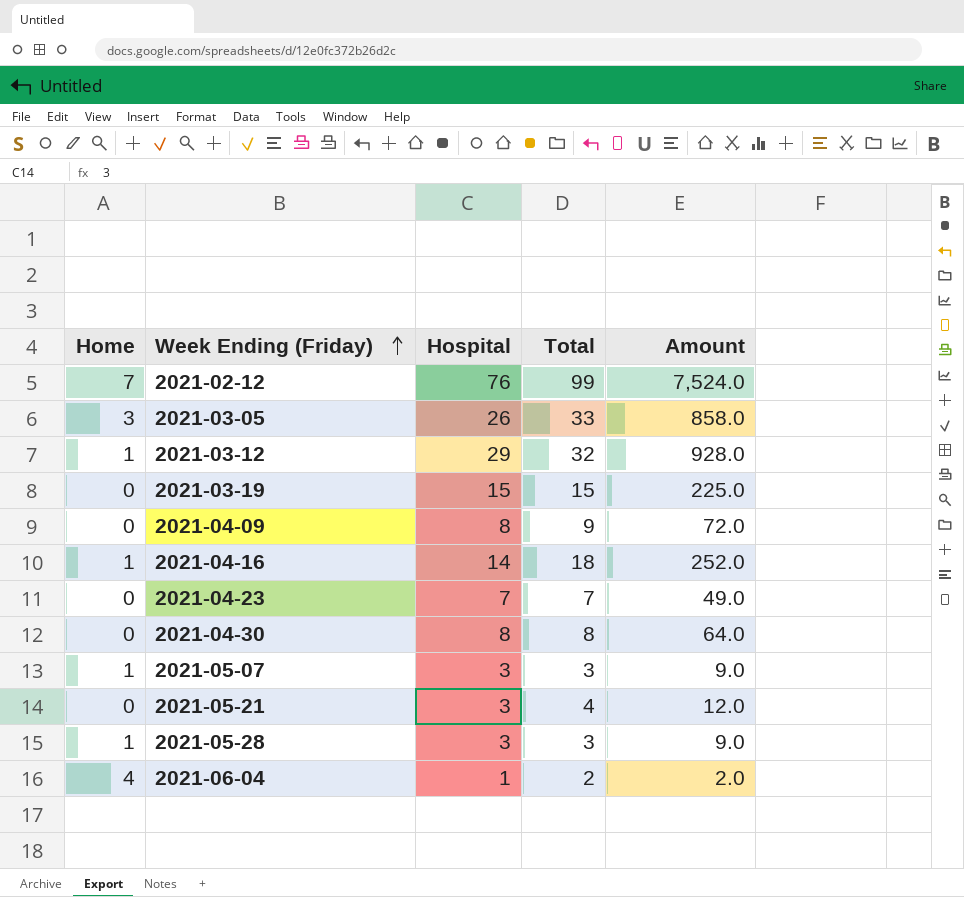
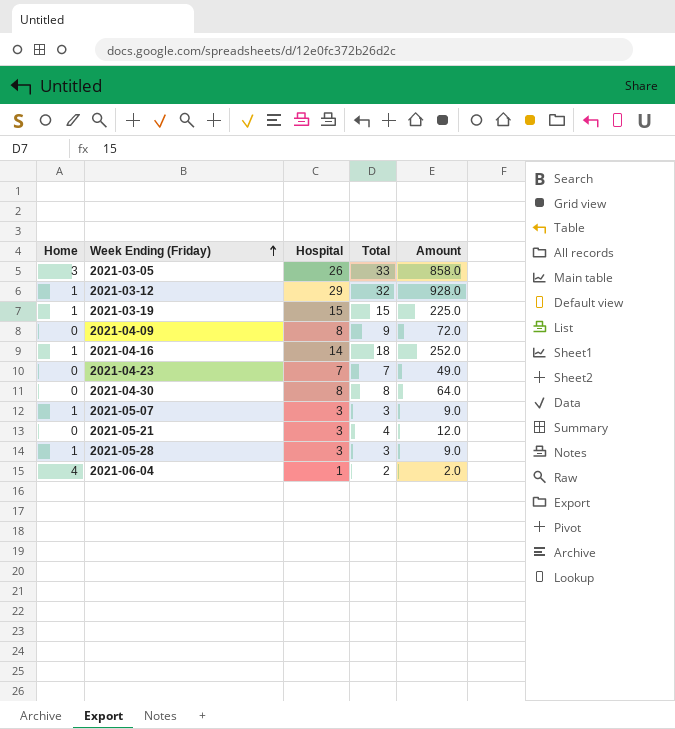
row 2021-02-12: 7 | 76 | 99 | 7,524.0 -> none
2021-03-19 | Home: 0 -> 1

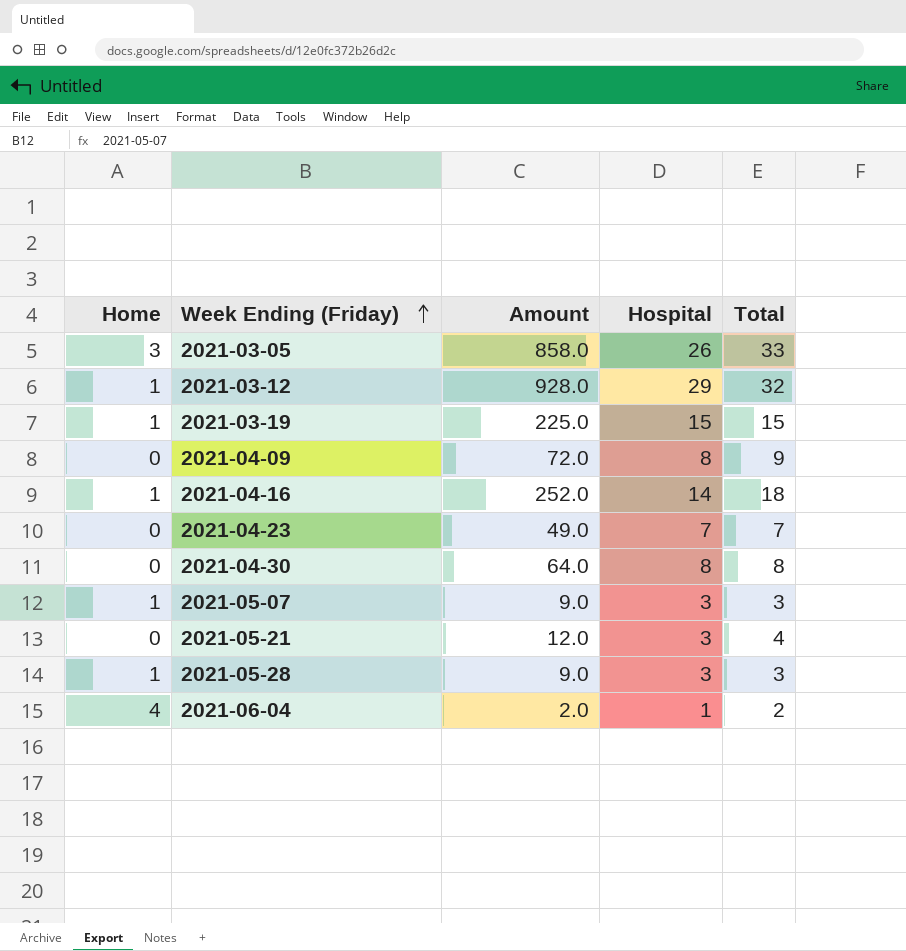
column Amount | position: 5 -> 3

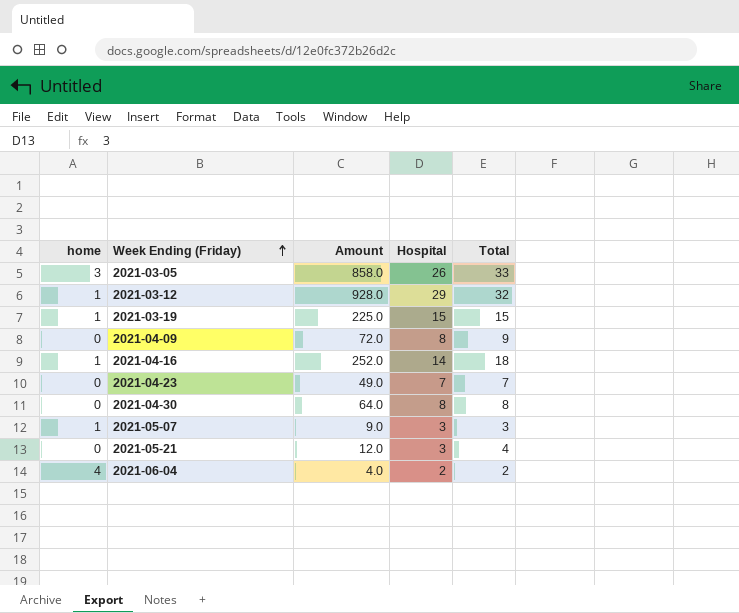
column name: Home -> home
row 2021-05-28: 1 | 9.0 | 3 | 3 -> none
2021-06-04 | Amount: 2.0 -> 4.0
2021-06-04 | Hospital: 1 -> 2

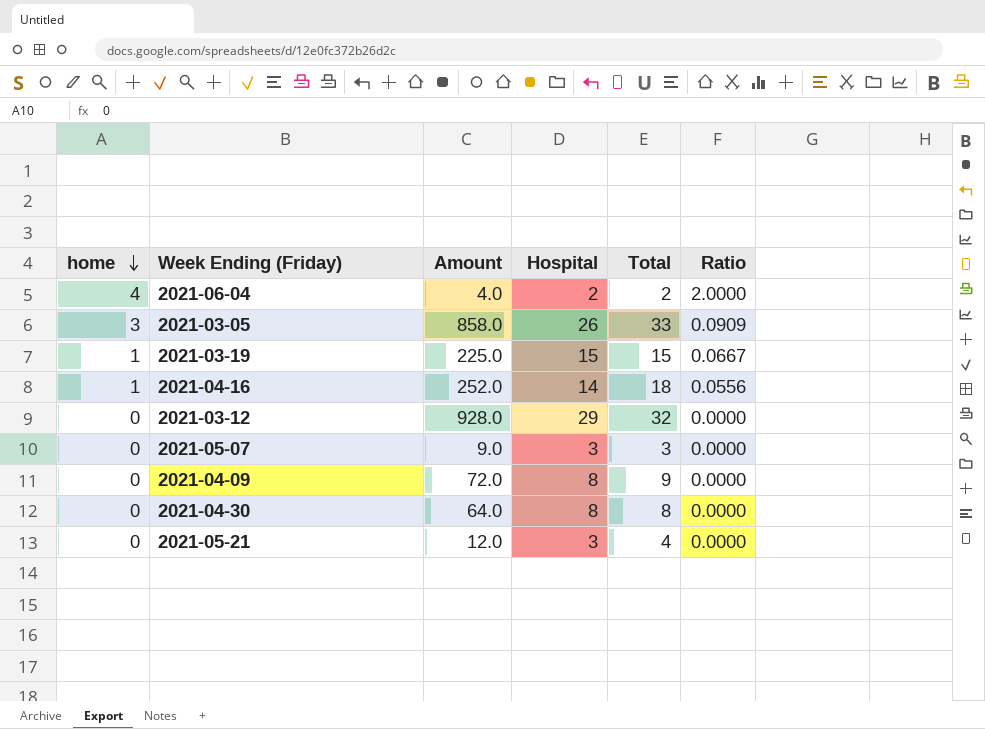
row order: Week Ending (Friday) ascending -> home descending
column Ratio | formula: none -> [home] / [Total]
row 2021-04-23: 0 | 49.0 | 7 | 7 -> none
2021-03-12 | home: 1 -> 0
2021-05-07 | home: 1 -> 0

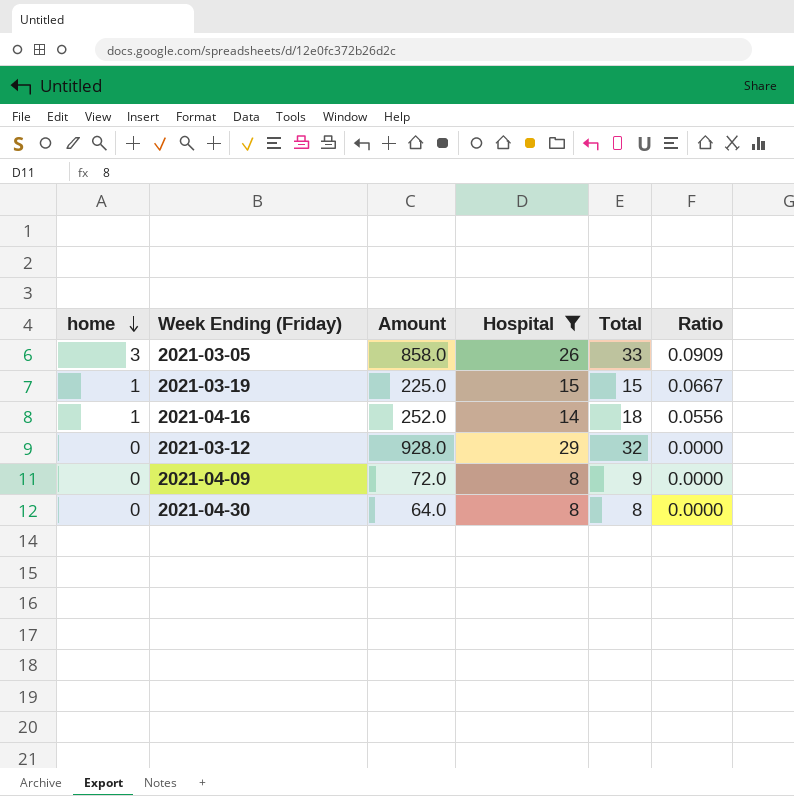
filter: none -> Hospital >= 8

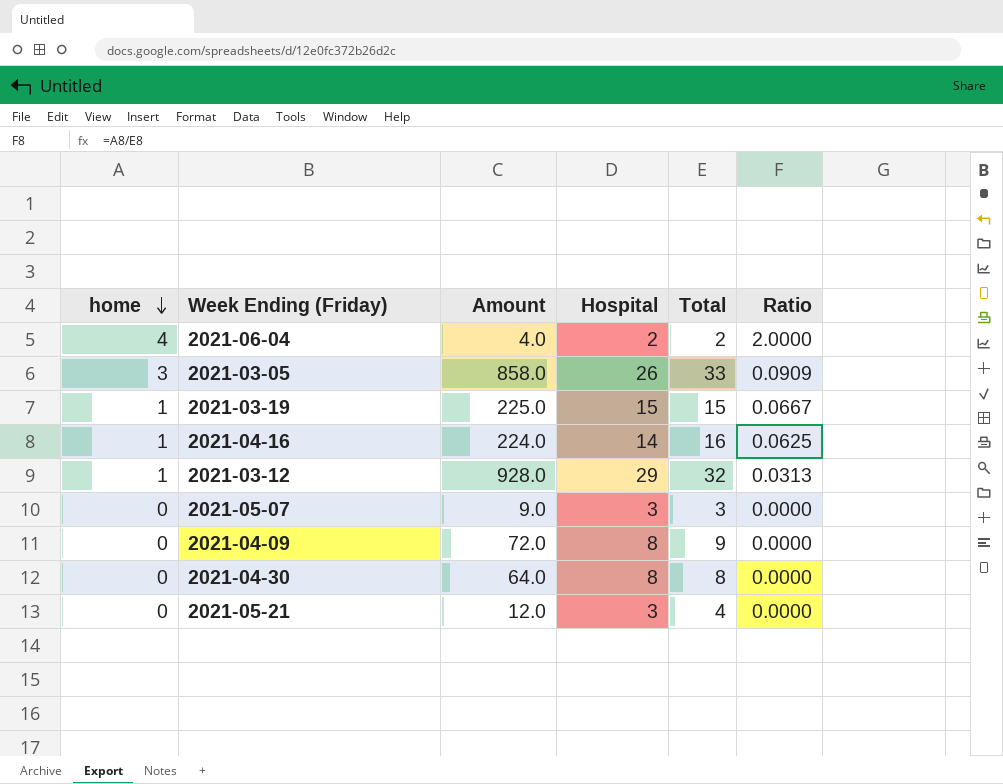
filter: Hospital >= 8 -> none
2021-04-16 | Amount: 252.0 -> 224.0
2021-04-16 | Total: 18 -> 16
2021-04-16 | Ratio: 0.0556 -> 0.0625
2021-03-12 | home: 0 -> 1
2021-03-12 | Ratio: 0.0000 -> 0.0313

